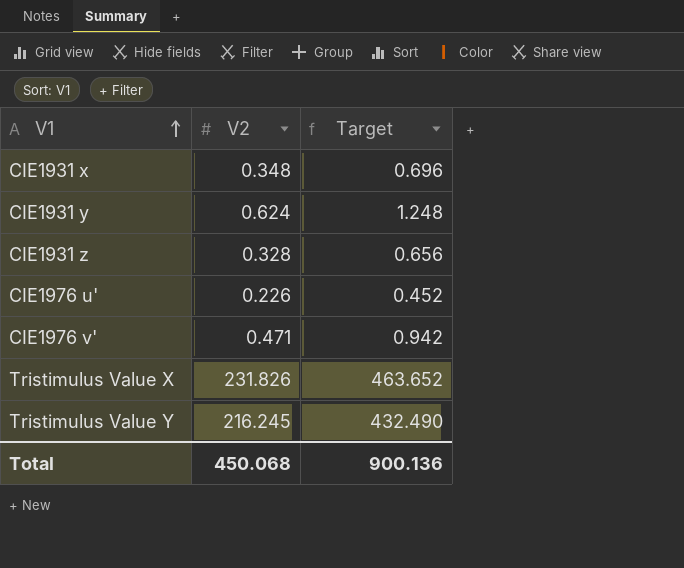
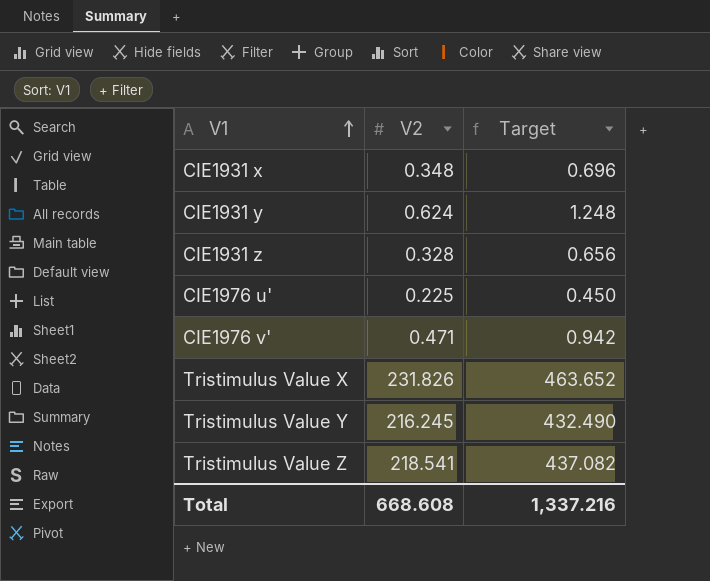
CIE1976 u' | V2: 0.226 -> 0.225
CIE1976 u' | Target: 0.452 -> 0.450
row Tristimulus Value Z: none -> 218.541 | 437.082
Total | V2: 450.068 -> 668.608
Total | Target: 900.136 -> 1,337.216

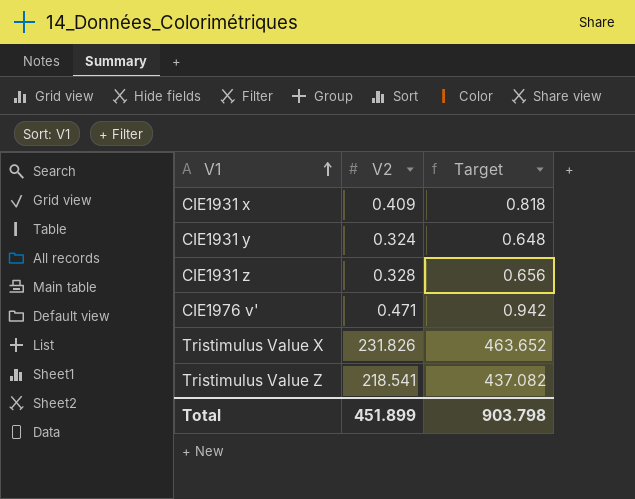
row CIE1976 u': 0.225 | 0.450 -> none
row Tristimulus Value Y: 216.245 | 432.490 -> none
CIE1931 x | V2: 0.348 -> 0.409
CIE1931 x | Target: 0.696 -> 0.818
CIE1931 y | V2: 0.624 -> 0.324
CIE1931 y | Target: 1.248 -> 0.648
Total | V2: 668.608 -> 451.899
Total | Target: 1,337.216 -> 903.798

